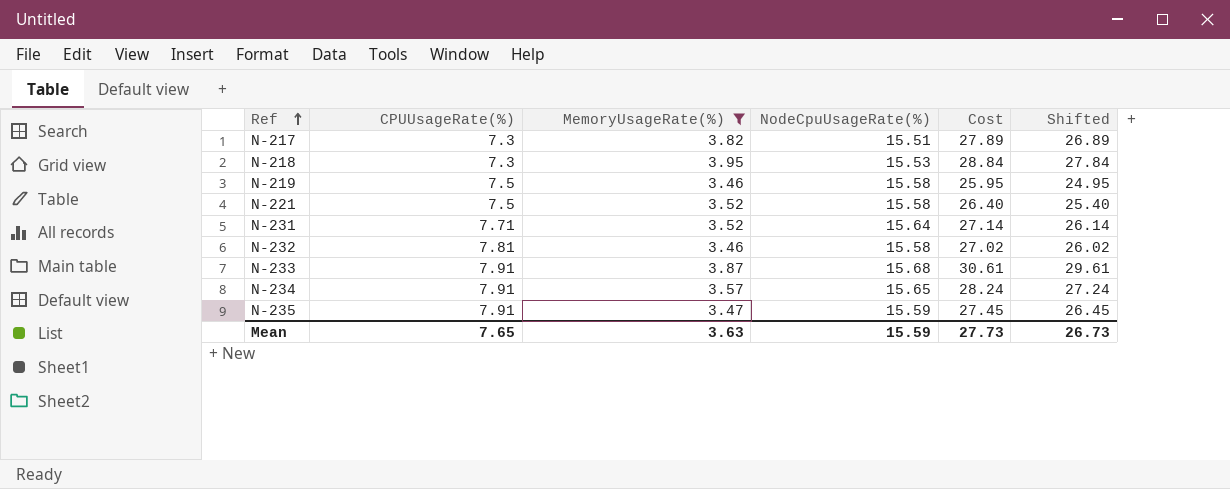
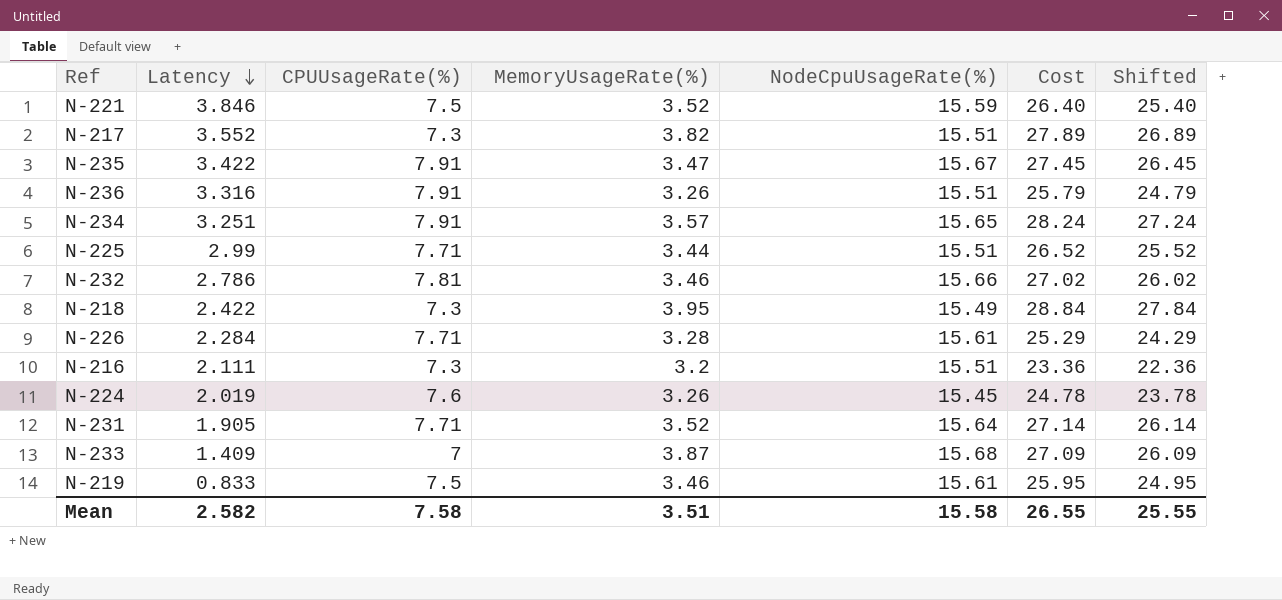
filter: MemoryUsageRate(%) >= 3.46 -> none
row order: Ref ascending -> Latency descending
column Latency | position: none -> 2
N-221 | NodeCpuUsageRate(%): 15.58 -> 15.59
N-235 | NodeCpuUsageRate(%): 15.59 -> 15.67
N-232 | NodeCpuUsageRate(%): 15.58 -> 15.66
N-218 | NodeCpuUsageRate(%): 15.53 -> 15.49
N-233 | CPUUsageRate(%): 7.91 -> 7
N-233 | Cost: 30.61 -> 27.09
N-233 | Shifted: 29.61 -> 26.09
N-219 | NodeCpuUsageRate(%): 15.58 -> 15.61
Mean | CPUUsageRate(%): 7.65 -> 7.58
Mean | MemoryUsageRate(%): 3.63 -> 3.51
Mean | NodeCpuUsageRate(%): 15.59 -> 15.58
Mean | Cost: 27.73 -> 26.55
Mean | Shifted: 26.73 -> 25.55

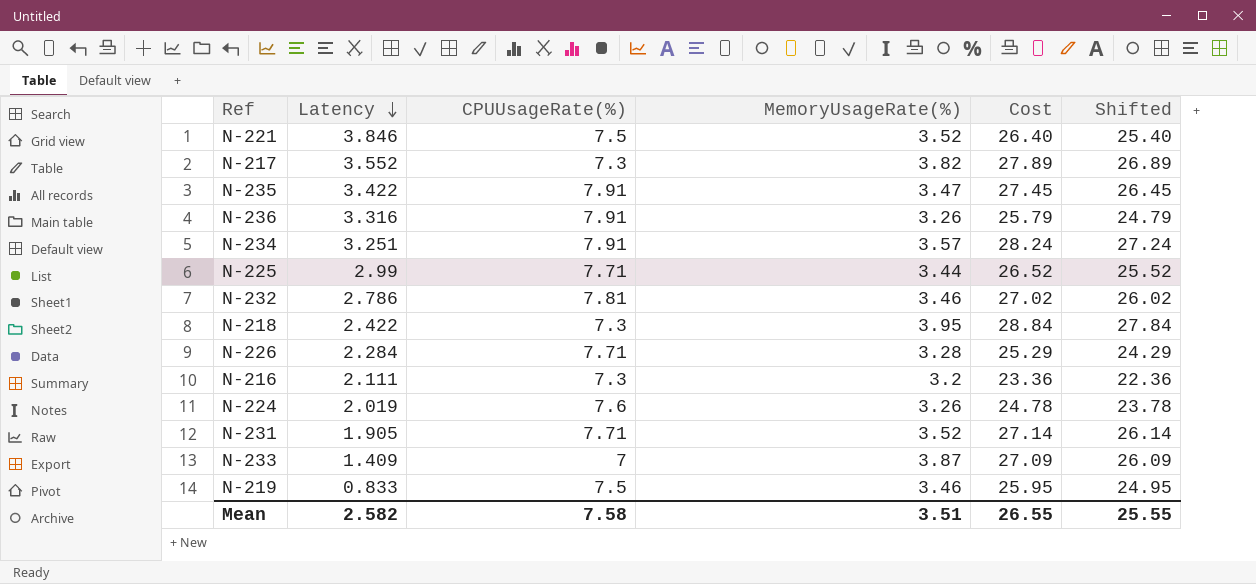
column NodeCpuUsageRate(%) | position: 5 -> none

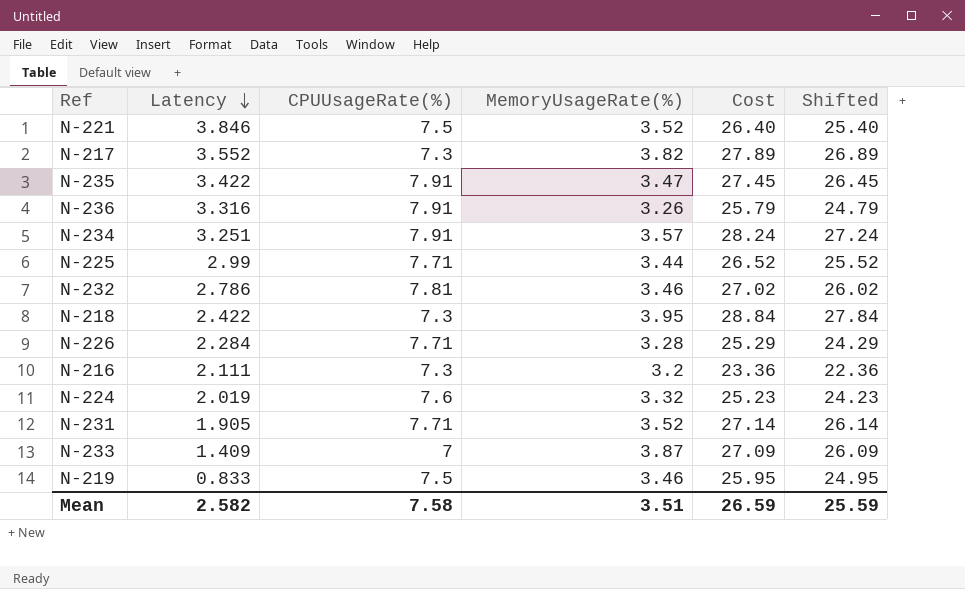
N-224 | MemoryUsageRate(%): 3.26 -> 3.32
N-224 | Cost: 24.78 -> 25.23
N-224 | Shifted: 23.78 -> 24.23
Mean | Cost: 26.55 -> 26.59
Mean | Shifted: 25.55 -> 25.59

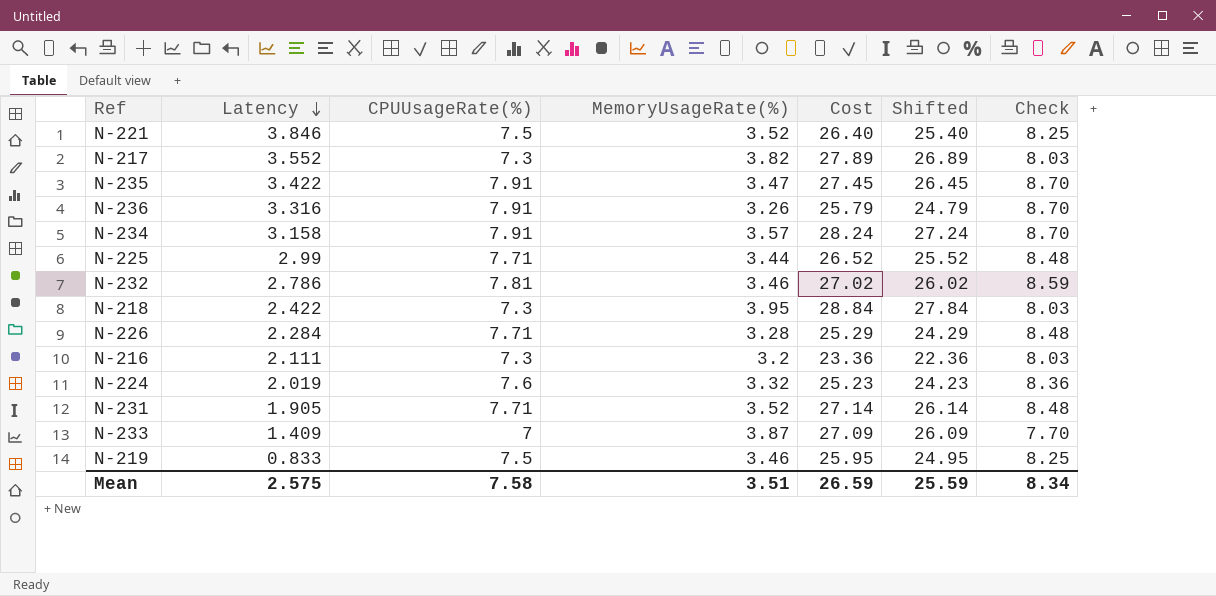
column Check | formula: none -> [CPUUsageRate(%)] * 1.1
N-234 | Latency: 3.251 -> 3.158
Mean | Latency: 2.582 -> 2.575

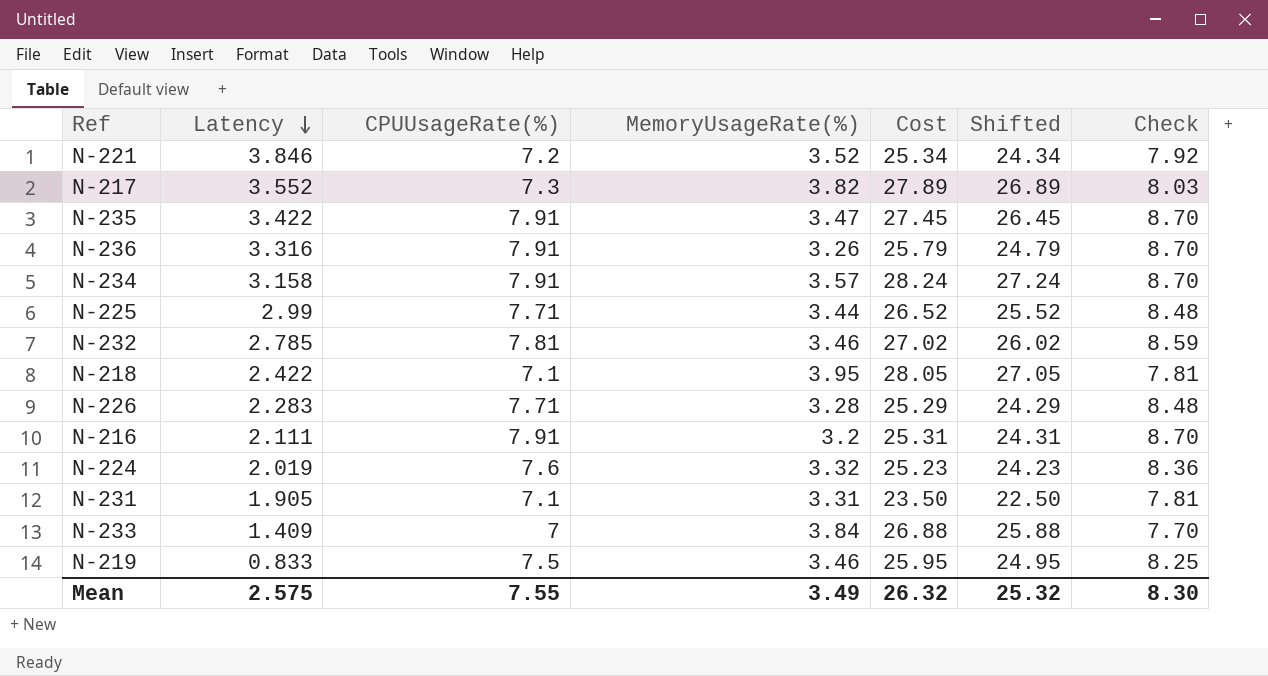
N-221 | CPUUsageRate(%): 7.5 -> 7.2
N-221 | Cost: 26.40 -> 25.34
N-221 | Shifted: 25.40 -> 24.34
N-221 | Check: 8.25 -> 7.92
N-232 | Latency: 2.786 -> 2.785
N-218 | CPUUsageRate(%): 7.3 -> 7.1
N-218 | Cost: 28.84 -> 28.05
N-218 | Shifted: 27.84 -> 27.05
N-218 | Check: 8.03 -> 7.81
N-226 | Latency: 2.284 -> 2.283
N-216 | CPUUsageRate(%): 7.3 -> 7.91
N-216 | Cost: 23.36 -> 25.31
N-216 | Shifted: 22.36 -> 24.31
N-216 | Check: 8.03 -> 8.70
N-231 | CPUUsageRate(%): 7.71 -> 7.1
N-231 | MemoryUsageRate(%): 3.52 -> 3.31
N-231 | Cost: 27.14 -> 23.50
N-231 | Shifted: 26.14 -> 22.50
N-231 | Check: 8.48 -> 7.81
N-233 | MemoryUsageRate(%): 3.87 -> 3.84
N-233 | Cost: 27.09 -> 26.88
N-233 | Shifted: 26.09 -> 25.88
Mean | CPUUsageRate(%): 7.58 -> 7.55
Mean | MemoryUsageRate(%): 3.51 -> 3.49
Mean | Cost: 26.59 -> 26.32
Mean | Shifted: 25.59 -> 25.32
Mean | Check: 8.34 -> 8.30

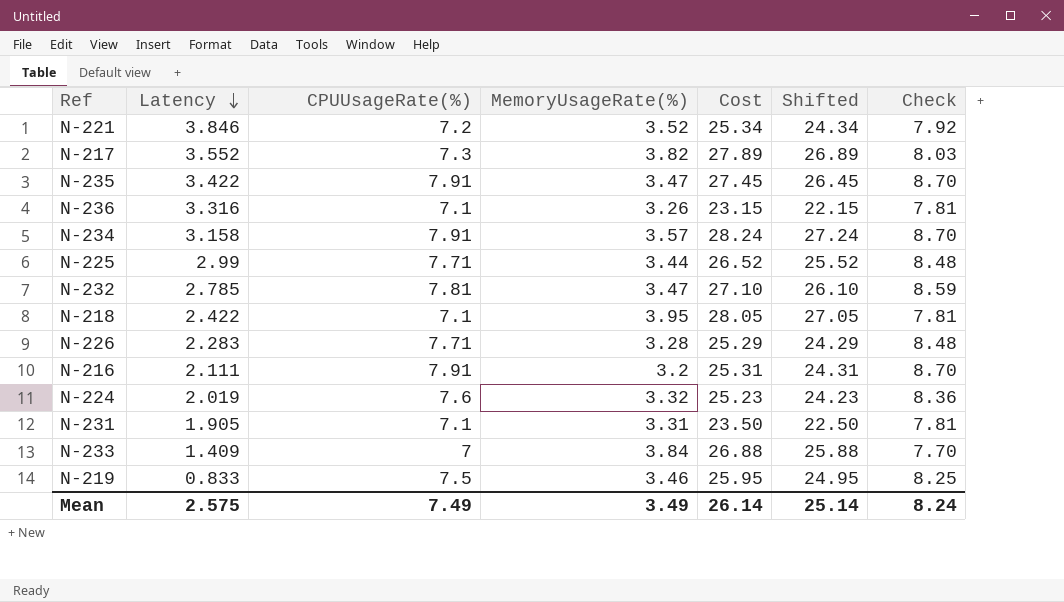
N-236 | CPUUsageRate(%): 7.91 -> 7.1
N-236 | Cost: 25.79 -> 23.15
N-236 | Shifted: 24.79 -> 22.15
N-236 | Check: 8.70 -> 7.81
N-232 | MemoryUsageRate(%): 3.46 -> 3.47
N-232 | Cost: 27.02 -> 27.10
N-232 | Shifted: 26.02 -> 26.10
Mean | CPUUsageRate(%): 7.55 -> 7.49
Mean | Cost: 26.32 -> 26.14
Mean | Shifted: 25.32 -> 25.14
Mean | Check: 8.30 -> 8.24

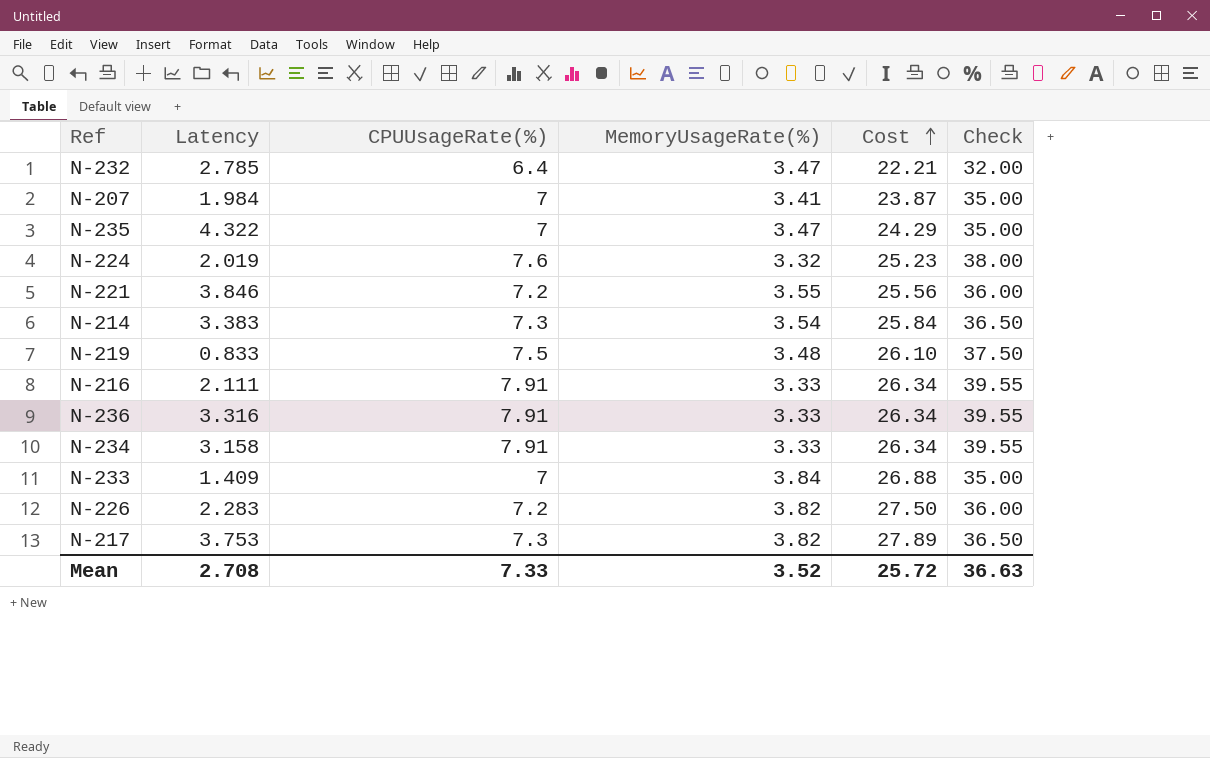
row order: Latency descending -> Cost ascending
column Shifted | formula: [Cost] - 1 -> none
column Check | formula: [CPUUsageRate(%)] * 1.1 -> [CPUUsageRate(%)] * 5
row N-225: 2.99 | 7.71 | 3.44 | 26.52 | 25.52 | 8.48 -> none
row N-218: 2.422 | 7.1 | 3.95 | 28.05 | 27.05 | 7.81 -> none
row N-231: 1.905 | 7.1 | 3.31 | 23.50 | 22.50 | 7.81 -> none
N-232 | CPUUsageRate(%): 7.81 -> 6.4
N-232 | Cost: 27.10 -> 22.21
row N-207: none -> 1.984 | 7 | 3.41 | 23.87 | 35.00
N-235 | Latency: 3.422 -> 4.322
N-235 | CPUUsageRate(%): 7.91 -> 7
N-235 | Cost: 27.45 -> 24.29
N-221 | MemoryUsageRate(%): 3.52 -> 3.55
N-221 | Cost: 25.34 -> 25.56
row N-214: none -> 3.383 | 7.3 | 3.54 | 25.84 | 36.50
N-219 | MemoryUsageRate(%): 3.46 -> 3.48
N-219 | Cost: 25.95 -> 26.10
N-216 | MemoryUsageRate(%): 3.2 -> 3.33
N-216 | Cost: 25.31 -> 26.34
N-236 | CPUUsageRate(%): 7.1 -> 7.91
N-236 | MemoryUsageRate(%): 3.26 -> 3.33
N-236 | Cost: 23.15 -> 26.34
N-234 | MemoryUsageRate(%): 3.57 -> 3.33
N-234 | Cost: 28.24 -> 26.34
N-226 | CPUUsageRate(%): 7.71 -> 7.2
N-226 | MemoryUsageRate(%): 3.28 -> 3.82
N-226 | Cost: 25.29 -> 27.50
N-217 | Latency: 3.552 -> 3.753
Mean | Latency: 2.575 -> 2.708
Mean | CPUUsageRate(%): 7.49 -> 7.33
Mean | MemoryUsageRate(%): 3.49 -> 3.52
Mean | Cost: 26.14 -> 25.72
Mean | Check: 8.24 -> 36.63

